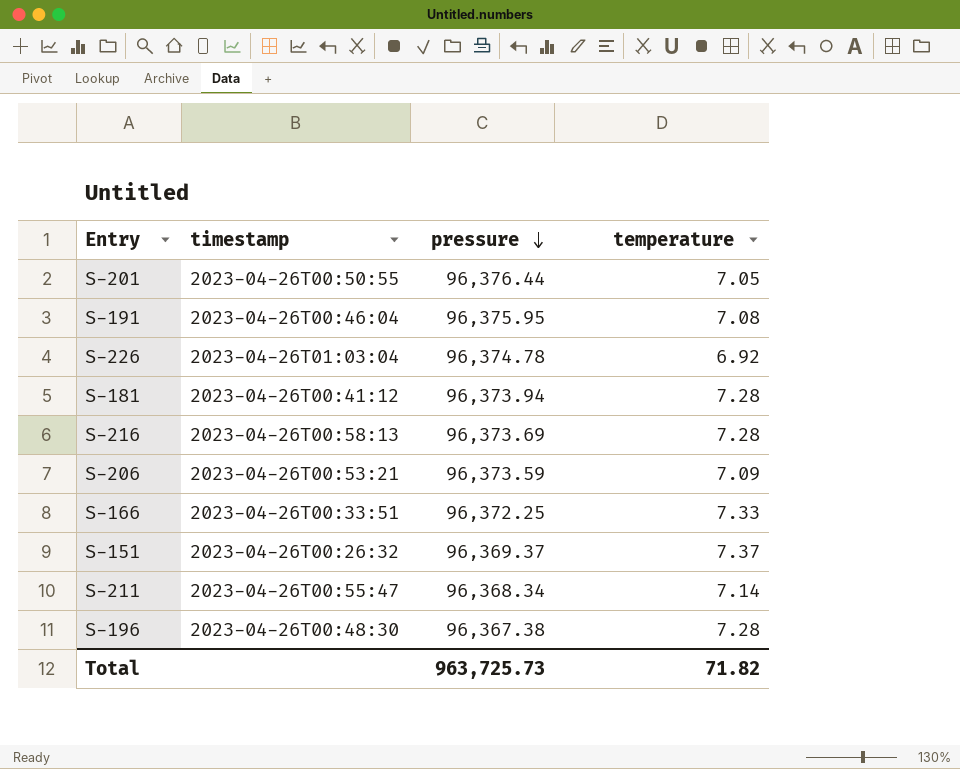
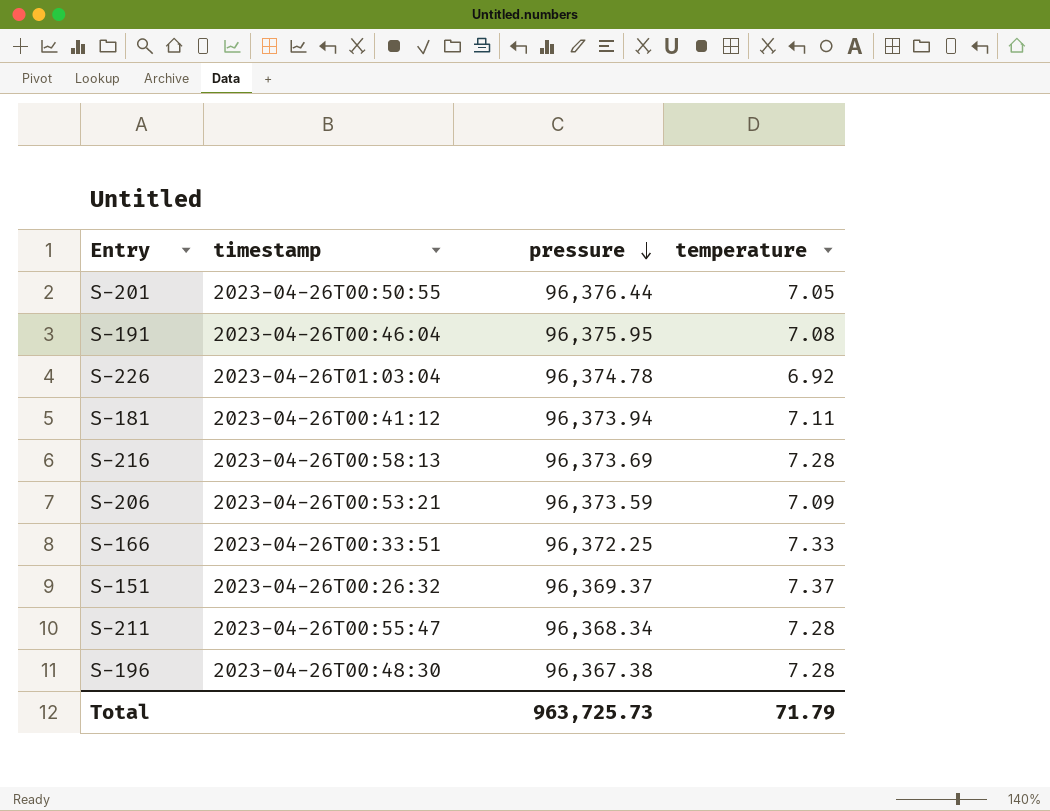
S-181 | temperature: 7.28 -> 7.11
S-211 | temperature: 7.14 -> 7.28
Total | temperature: 71.82 -> 71.79

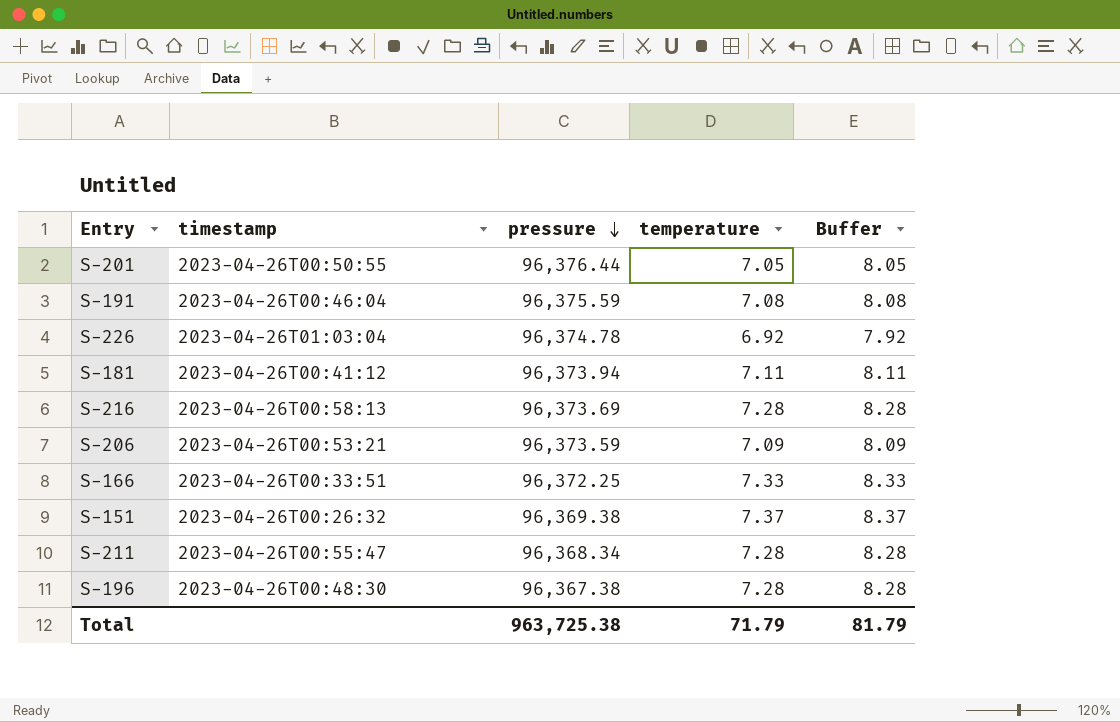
column Buffer | formula: none -> [temperature] + 1
S-191 | pressure: 96,375.95 -> 96,375.59
S-151 | pressure: 96,369.37 -> 96,369.38
Total | pressure: 963,725.73 -> 963,725.38

